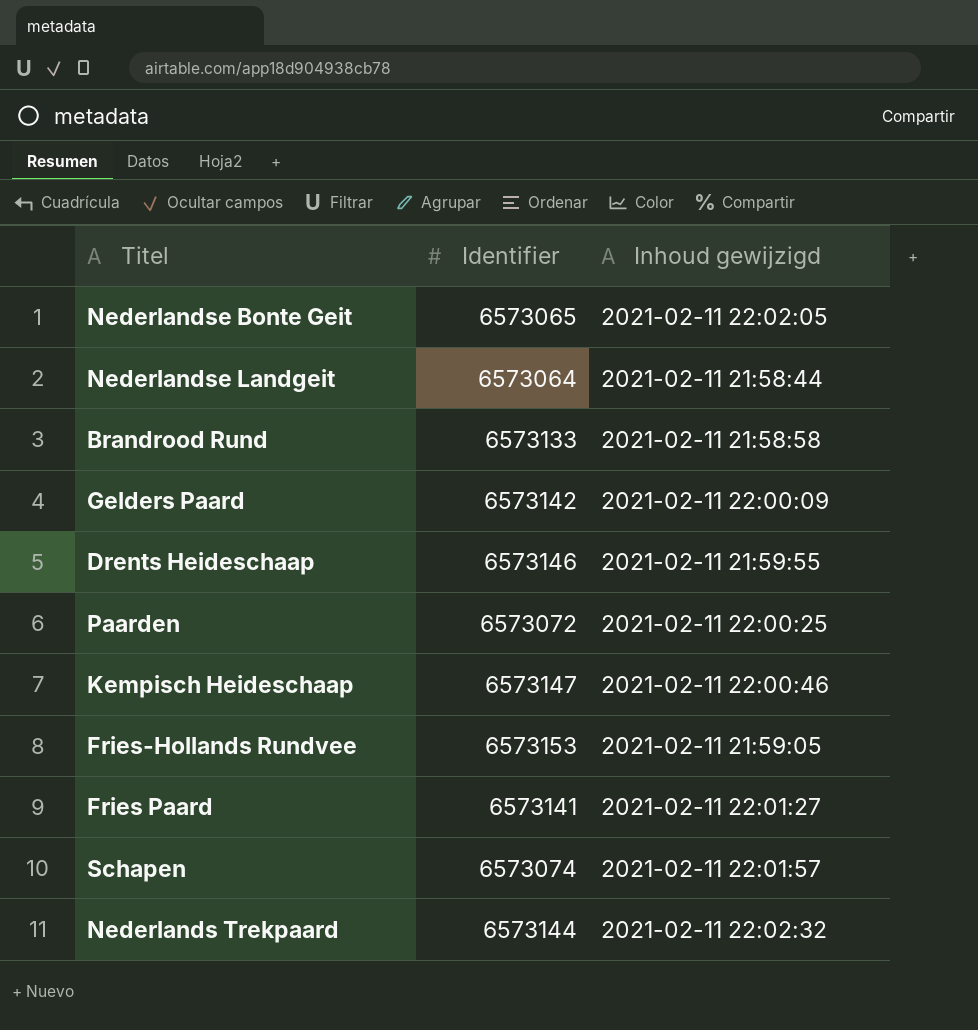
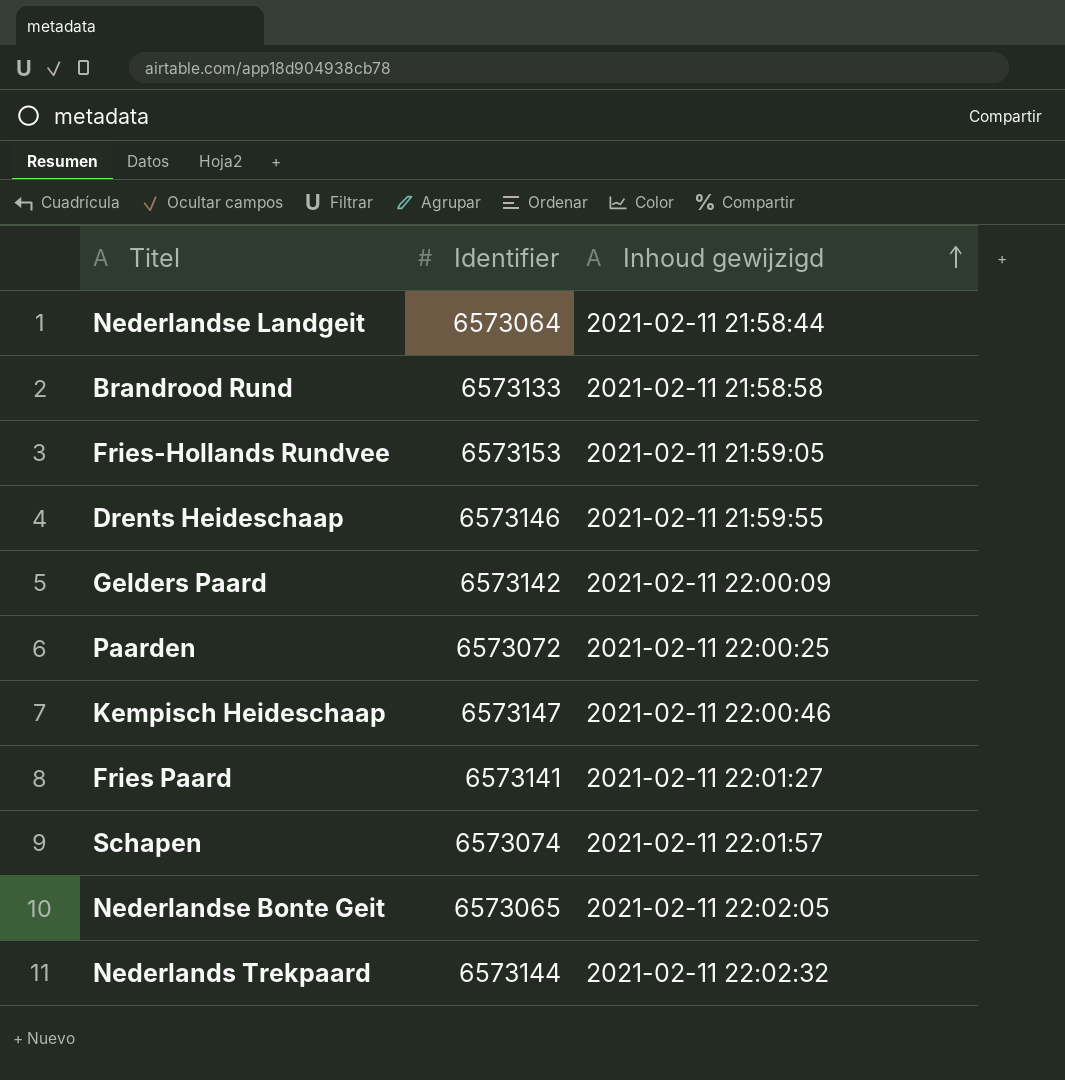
row order: none -> Inhoud gewijzigd ascending

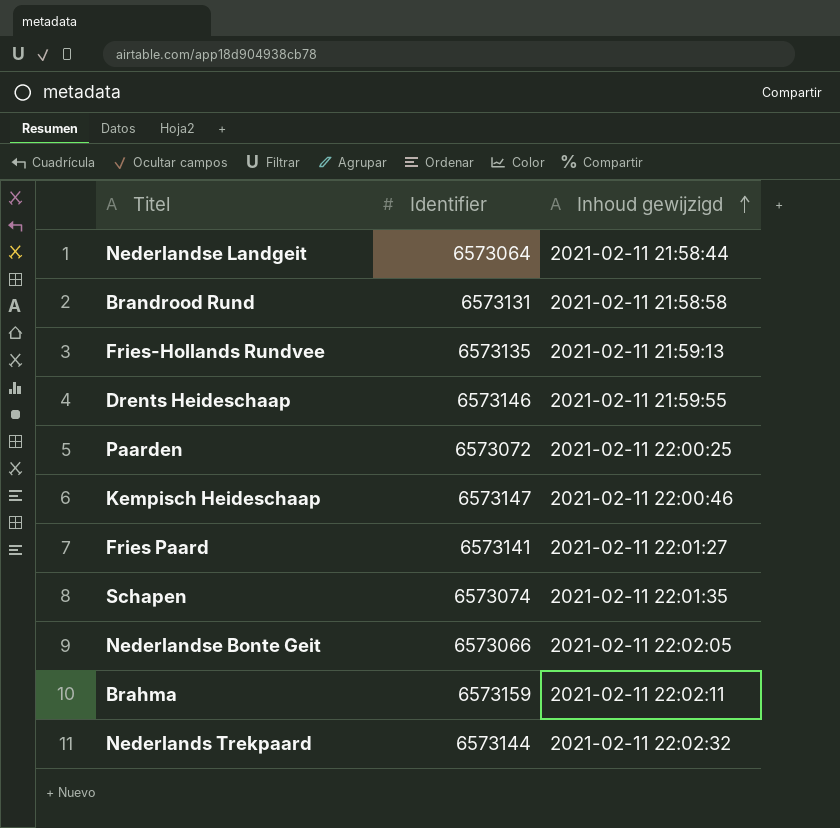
row Gelders Paard: 6573142 | 2021-02-11 22:00:09 -> none
Brandrood Rund | Identifier: 6573133 -> 6573131
Fries-Hollands Rundvee | Identifier: 6573153 -> 6573135
Fries-Hollands Rundvee | Inhoud gewijzigd: 2021-02-11 21:59:05 -> 2021-02-11 21:59:13
Schapen | Inhoud gewijzigd: 2021-02-11 22:01:57 -> 2021-02-11 22:01:35
Nederlandse Bonte Geit | Identifier: 6573065 -> 6573066
row Brahma: none -> 6573159 | 2021-02-11 22:02:11

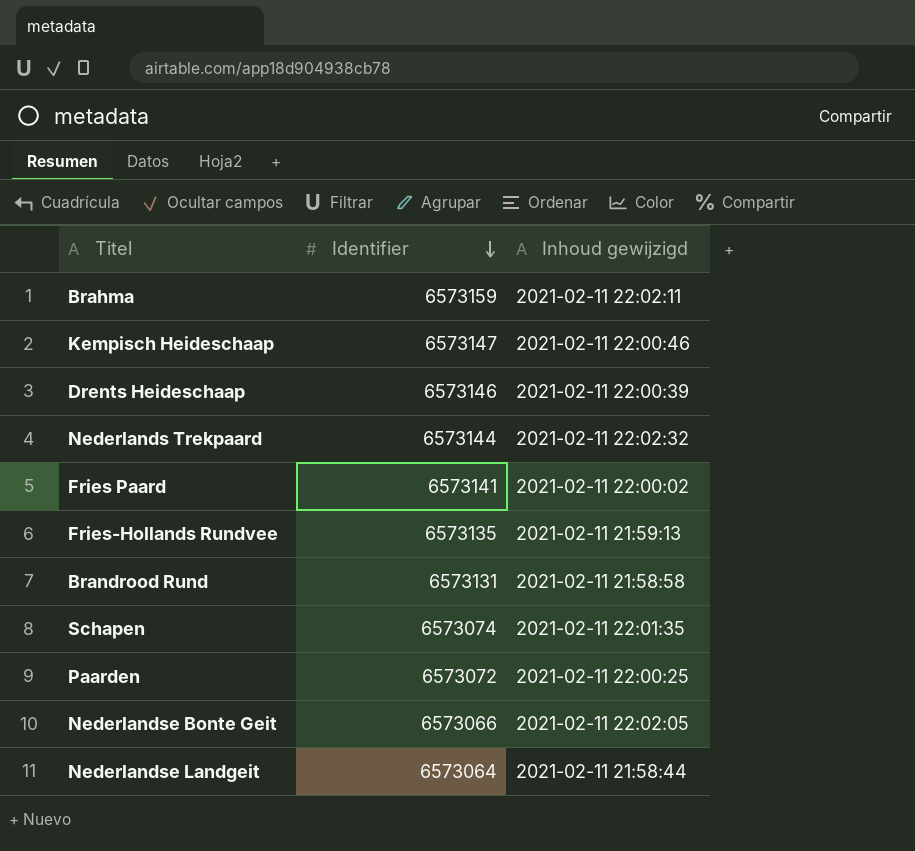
row order: Inhoud gewijzigd ascending -> Identifier descending
Drents Heideschaap | Inhoud gewijzigd: 2021-02-11 21:59:55 -> 2021-02-11 22:00:39
Fries Paard | Inhoud gewijzigd: 2021-02-11 22:01:27 -> 2021-02-11 22:00:02

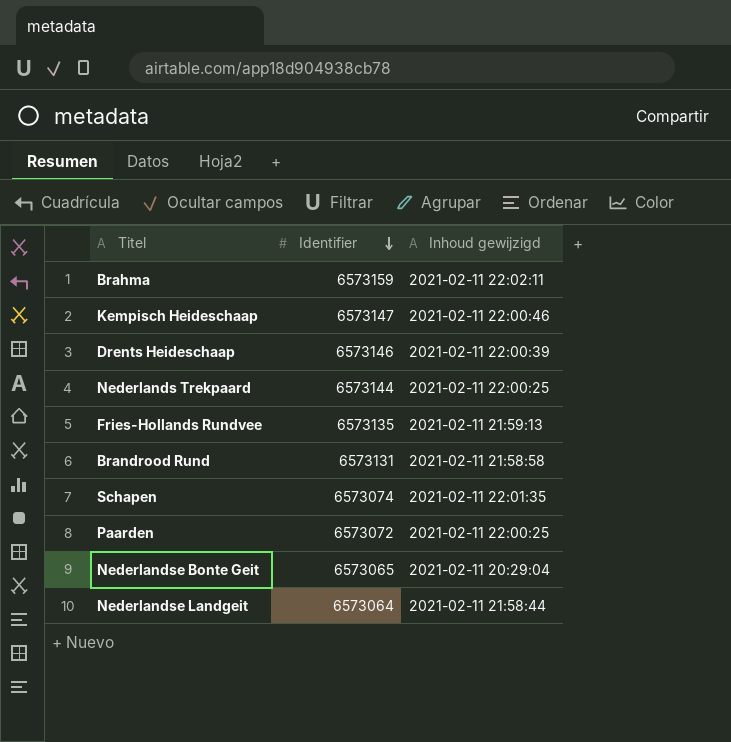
row Fries Paard: 6573141 | 2021-02-11 22:00:02 -> none
Nederlands Trekpaard | Inhoud gewijzigd: 2021-02-11 22:02:32 -> 2021-02-11 22:00:25
Nederlandse Bonte Geit | Identifier: 6573066 -> 6573065
Nederlandse Bonte Geit | Inhoud gewijzigd: 2021-02-11 22:02:05 -> 2021-02-11 20:29:04

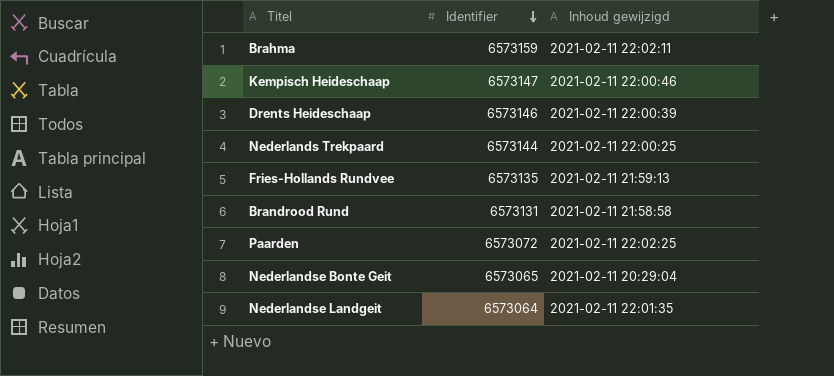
row Schapen: 6573074 | 2021-02-11 22:01:35 -> none
Paarden | Inhoud gewijzigd: 2021-02-11 22:00:25 -> 2021-02-11 22:02:25
Nederlandse Landgeit | Inhoud gewijzigd: 2021-02-11 21:58:44 -> 2021-02-11 22:01:35

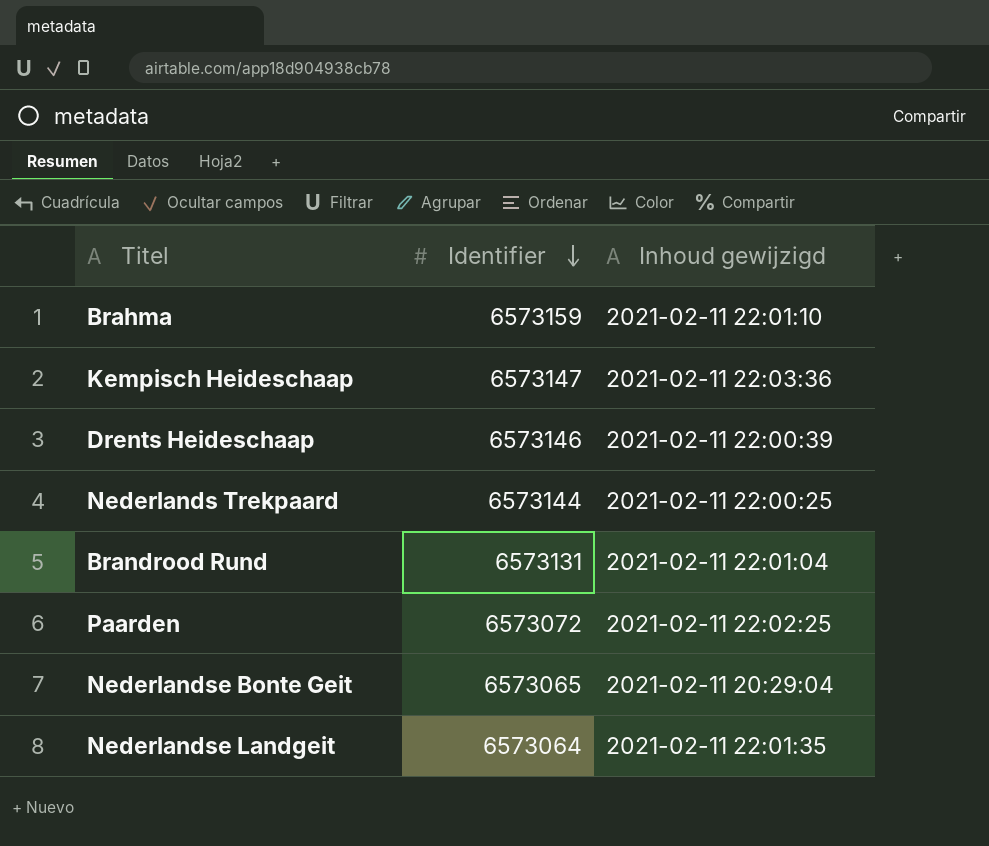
row Fries-Hollands Rundvee: 6573135 | 2021-02-11 21:59:13 -> none
Brahma | Inhoud gewijzigd: 2021-02-11 22:02:11 -> 2021-02-11 22:01:10
Kempisch Heideschaap | Inhoud gewijzigd: 2021-02-11 22:00:46 -> 2021-02-11 22:03:36
Brandrood Rund | Inhoud gewijzigd: 2021-02-11 21:58:58 -> 2021-02-11 22:01:04

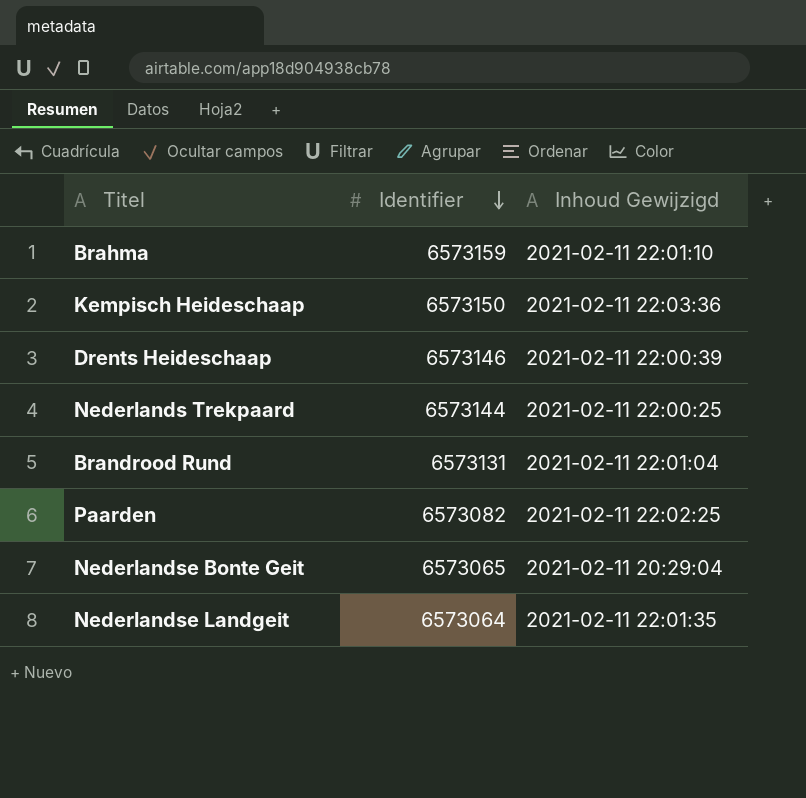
column name: Inhoud gewijzigd -> Inhoud Gewijzigd
Kempisch Heideschaap | Identifier: 6573147 -> 6573150
Paarden | Identifier: 6573072 -> 6573082

